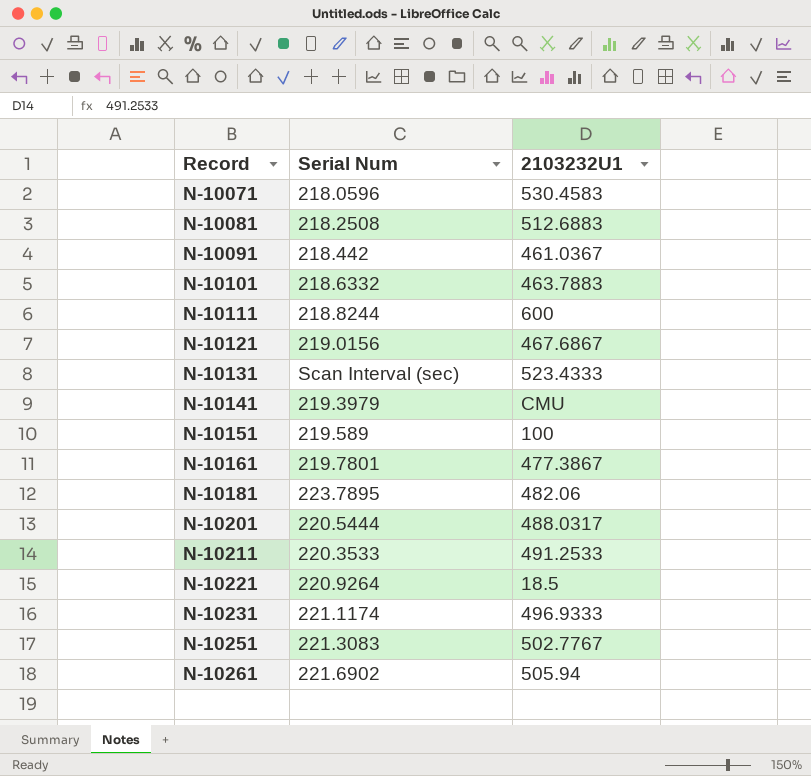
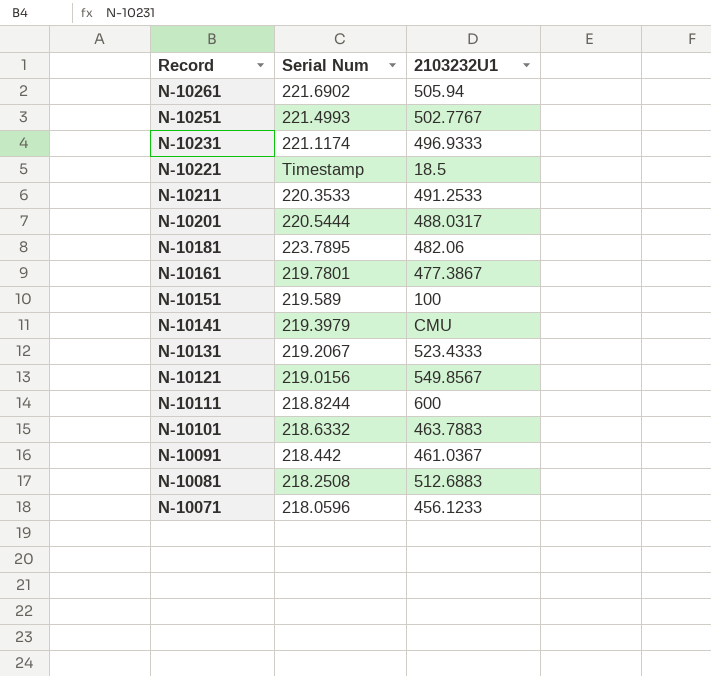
row order: Record ascending -> Record descending
N-10251 | Serial Num: 221.3083 -> 221.4993
N-10221 | Serial Num: 220.9264 -> Timestamp
N-10131 | Serial Num: Scan Interval (sec) -> 219.2067
N-10121 | 2103232U1: 467.6867 -> 549.8567
N-10071 | 2103232U1: 530.4583 -> 456.1233

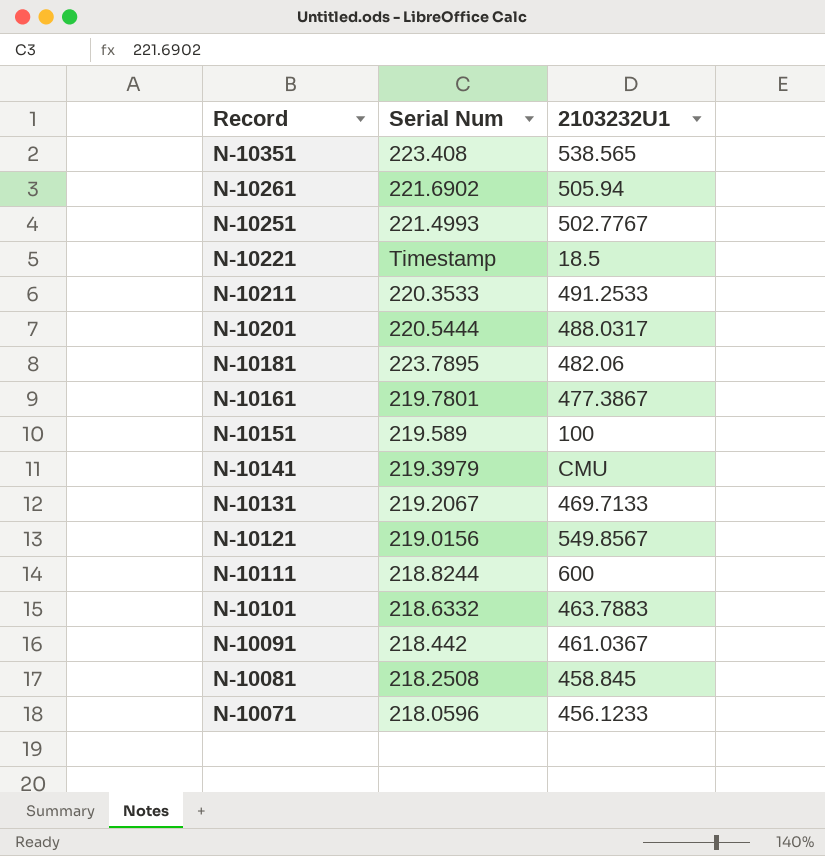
row N-10231: 221.1174 | 496.9333 -> none
row N-10351: none -> 223.408 | 538.565
N-10131 | 2103232U1: 523.4333 -> 469.7133
N-10081 | 2103232U1: 512.6883 -> 458.845

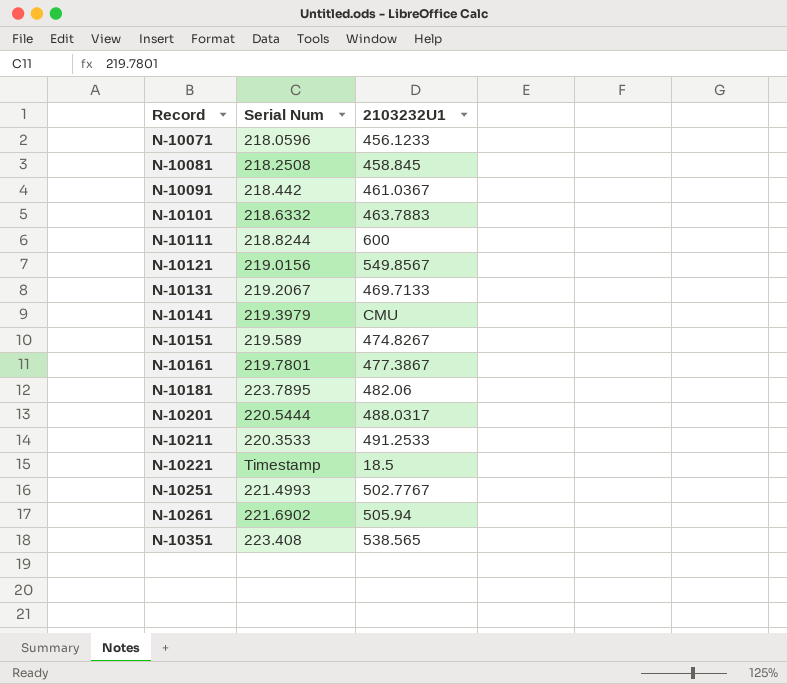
row order: Record descending -> Record ascending
N-10151 | 2103232U1: 100 -> 474.8267

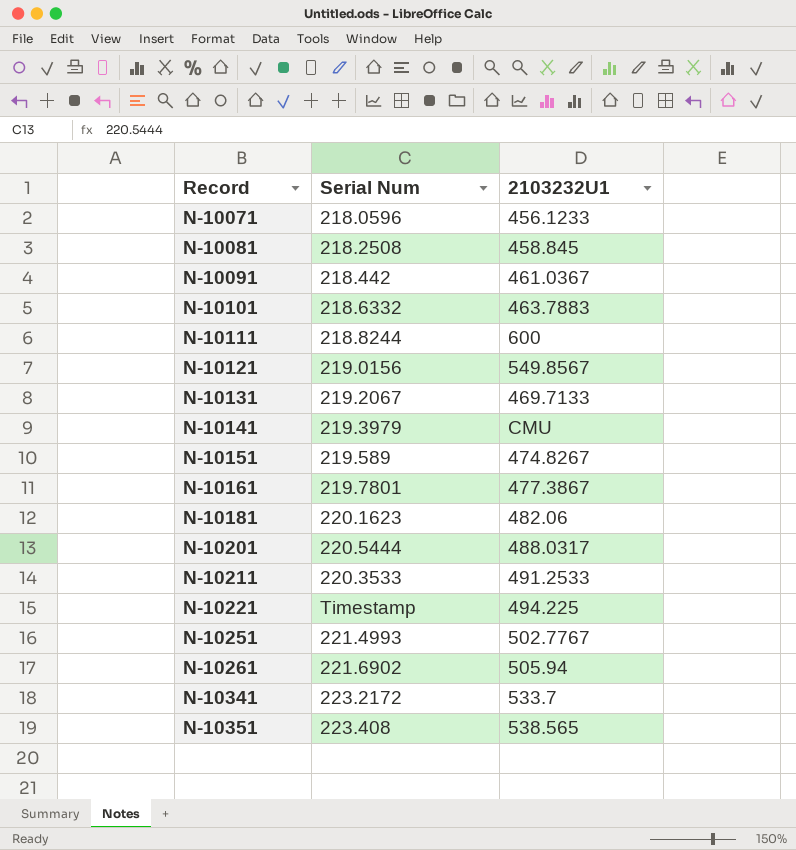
N-10181 | Serial Num: 223.7895 -> 220.1623
N-10221 | 2103232U1: 18.5 -> 494.225
row N-10341: none -> 223.2172 | 533.7

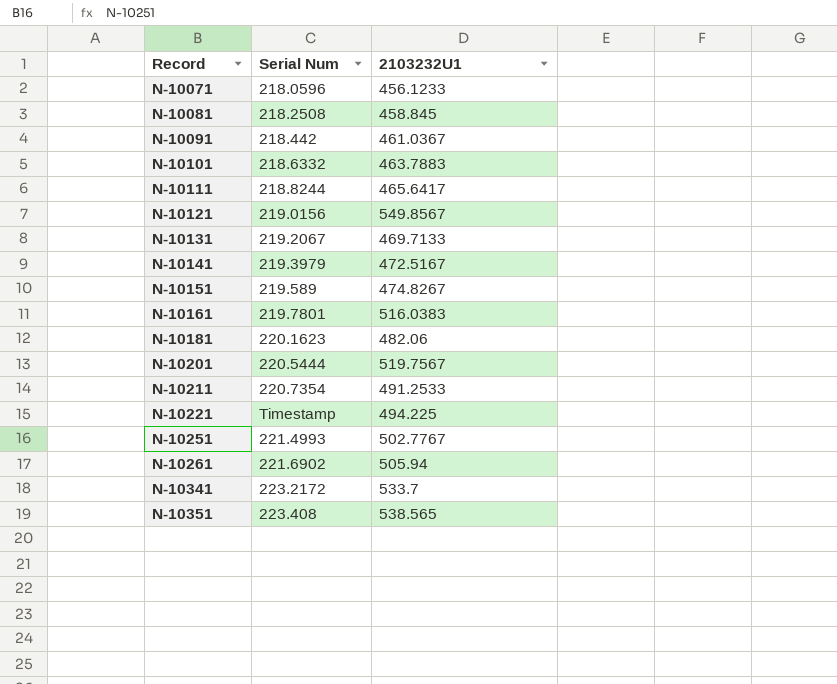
N-10111 | 2103232U1: 600 -> 465.6417
N-10141 | 2103232U1: CMU -> 472.5167
N-10161 | 2103232U1: 477.3867 -> 516.0383
N-10201 | 2103232U1: 488.0317 -> 519.7567
N-10211 | Serial Num: 220.3533 -> 220.7354

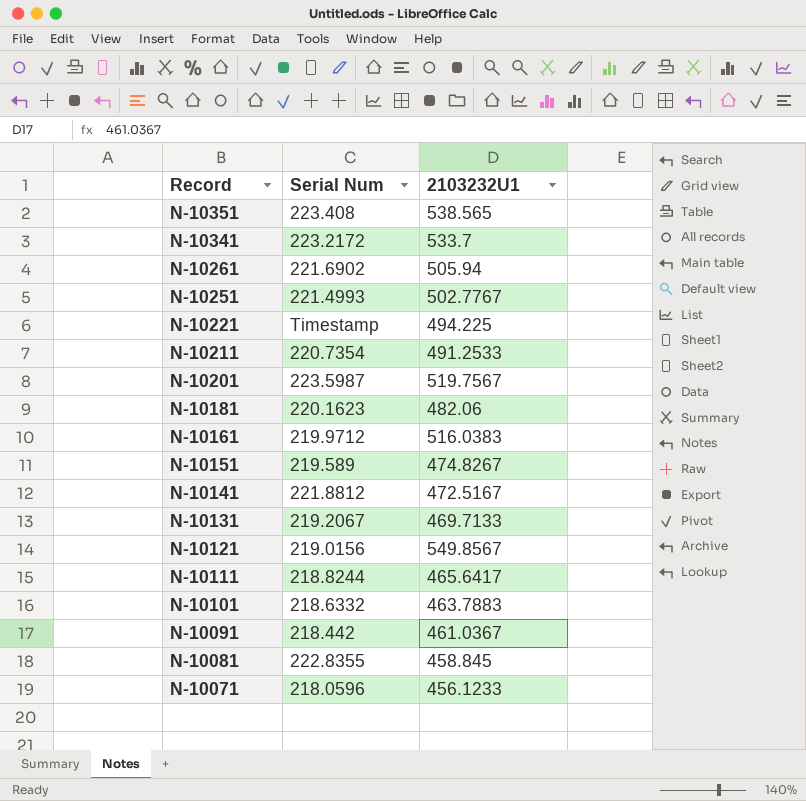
row order: Record ascending -> Record descending
N-10201 | Serial Num: 220.5444 -> 223.5987
N-10161 | Serial Num: 219.7801 -> 219.9712
N-10141 | Serial Num: 219.3979 -> 221.8812
N-10081 | Serial Num: 218.2508 -> 222.8355

